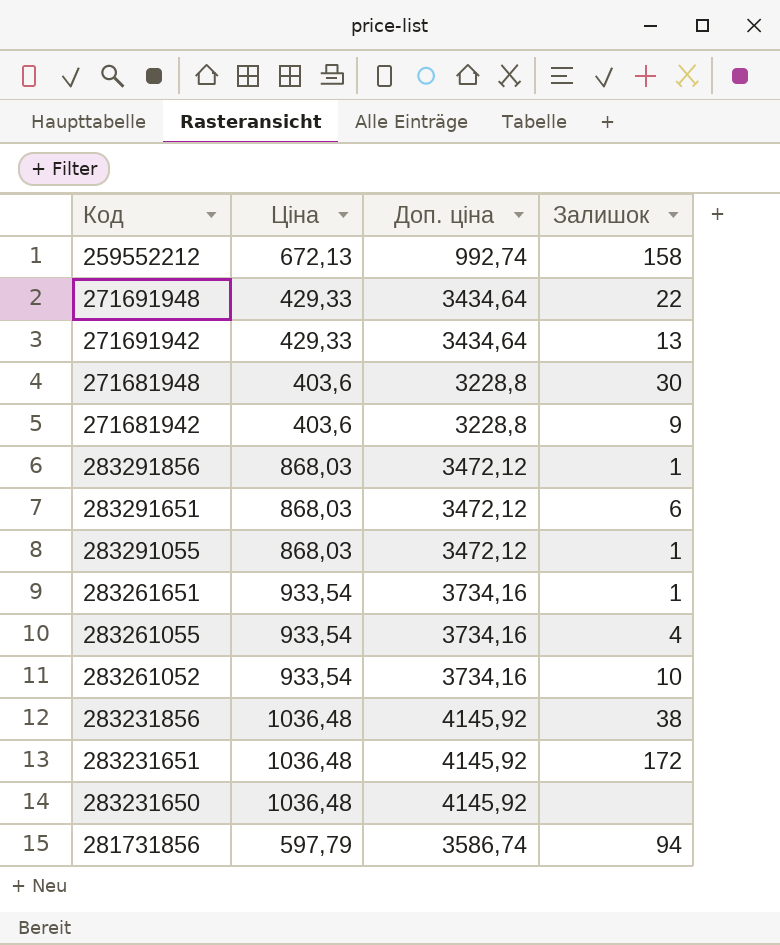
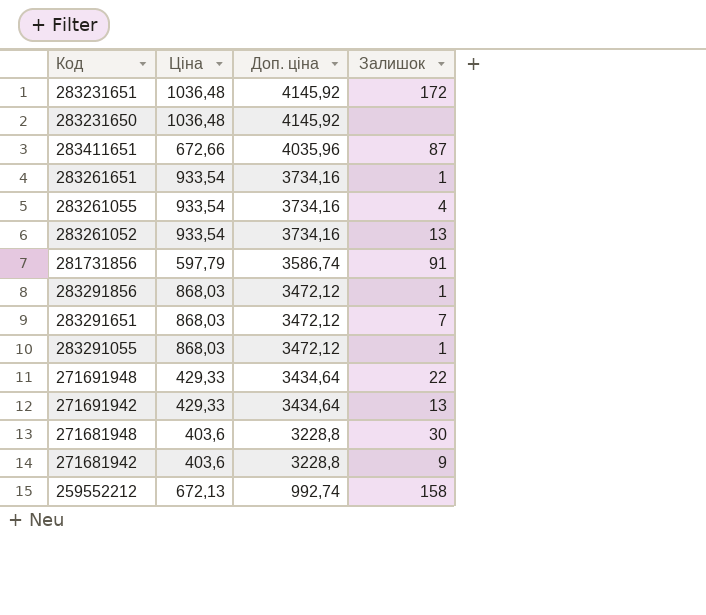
row order: none -> Доп. ціна descending
row 283231856: 1036,48 | 4145,92 | 38 -> none
row 283411651: none -> 672,66 | 4035,96 | 87
283261052 | Залишок: 10 -> 13
281731856 | Залишок: 94 -> 91
283291651 | Залишок: 6 -> 7

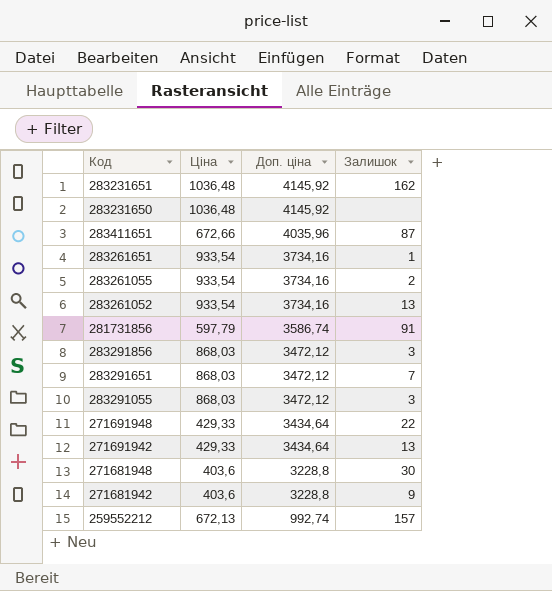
283231651 | Залишок: 172 -> 162
283261055 | Залишок: 4 -> 2
283291856 | Залишок: 1 -> 3
283291055 | Залишок: 1 -> 3
259552212 | Залишок: 158 -> 157

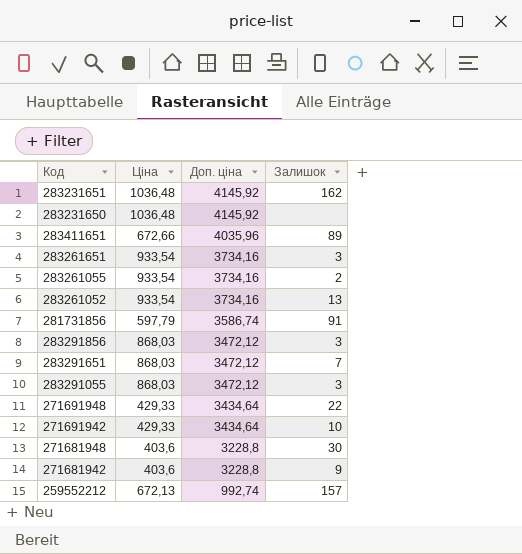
283411651 | Залишок: 87 -> 89
283261651 | Залишок: 1 -> 3
271691942 | Залишок: 13 -> 10

